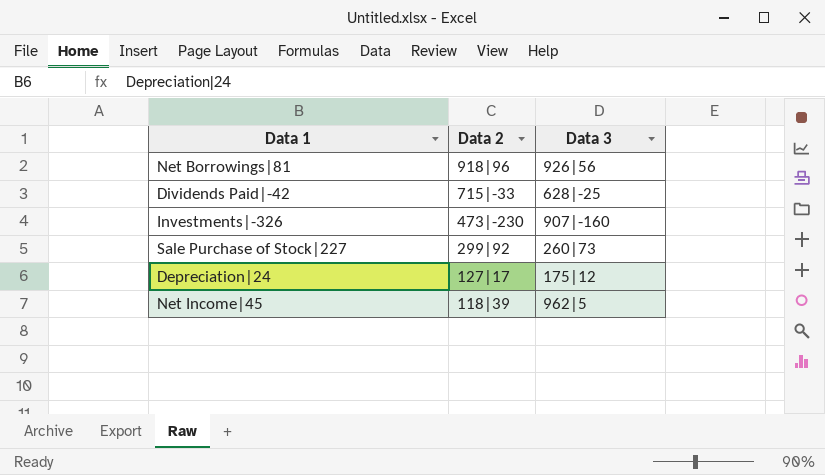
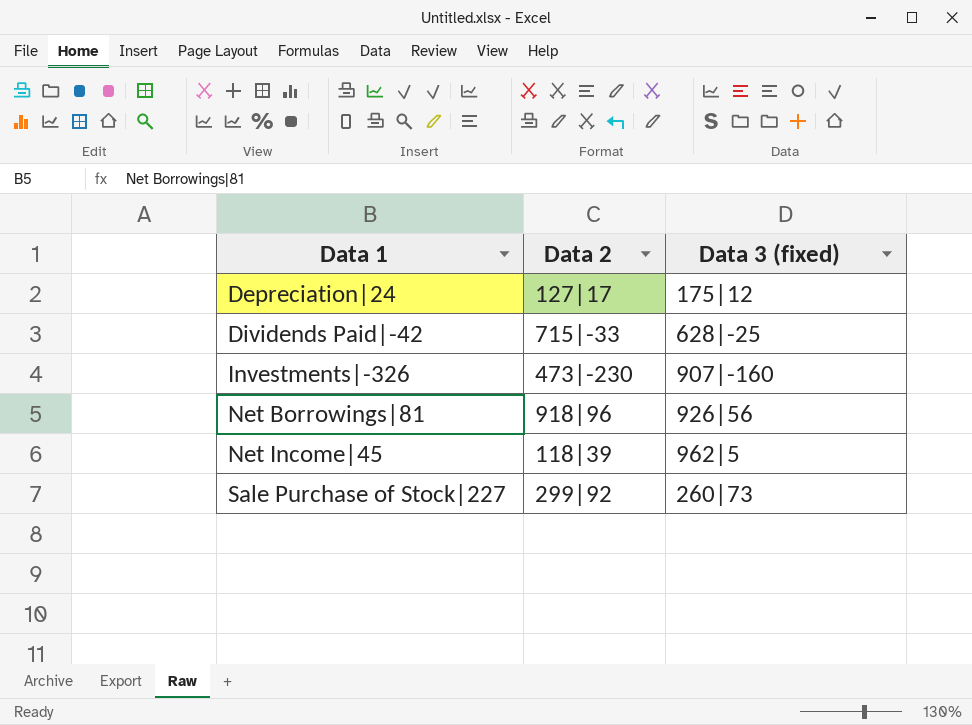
row order: Data 2 descending -> Data 1 ascending
column name: Data 3 -> Data 3 (fixed)

